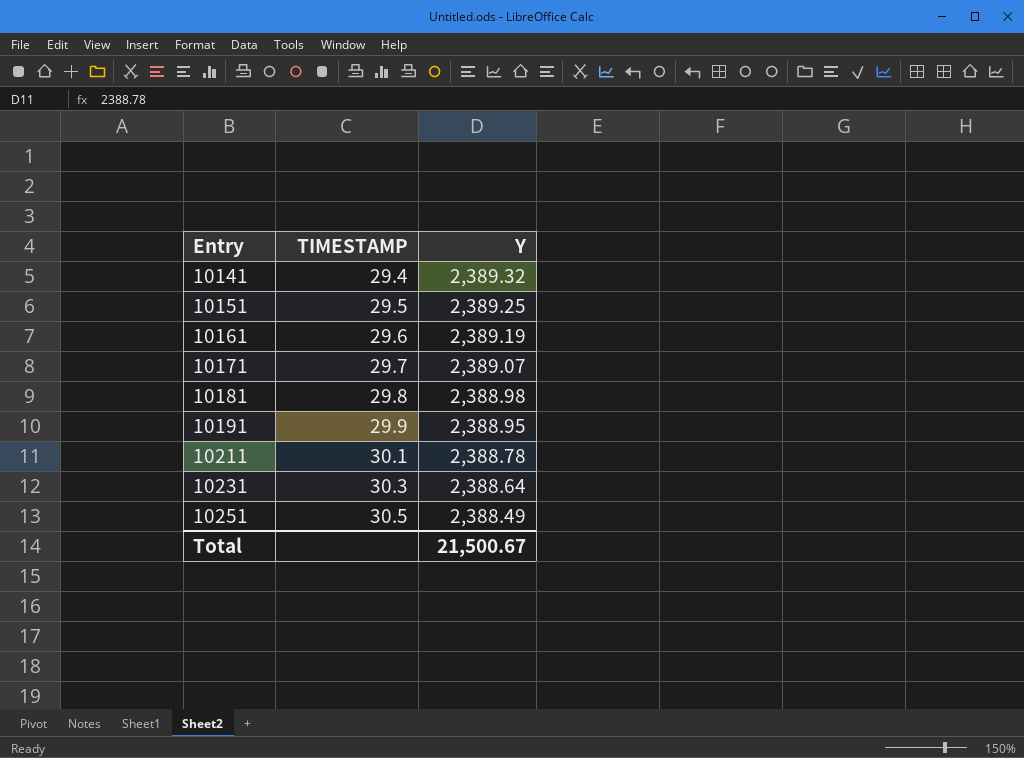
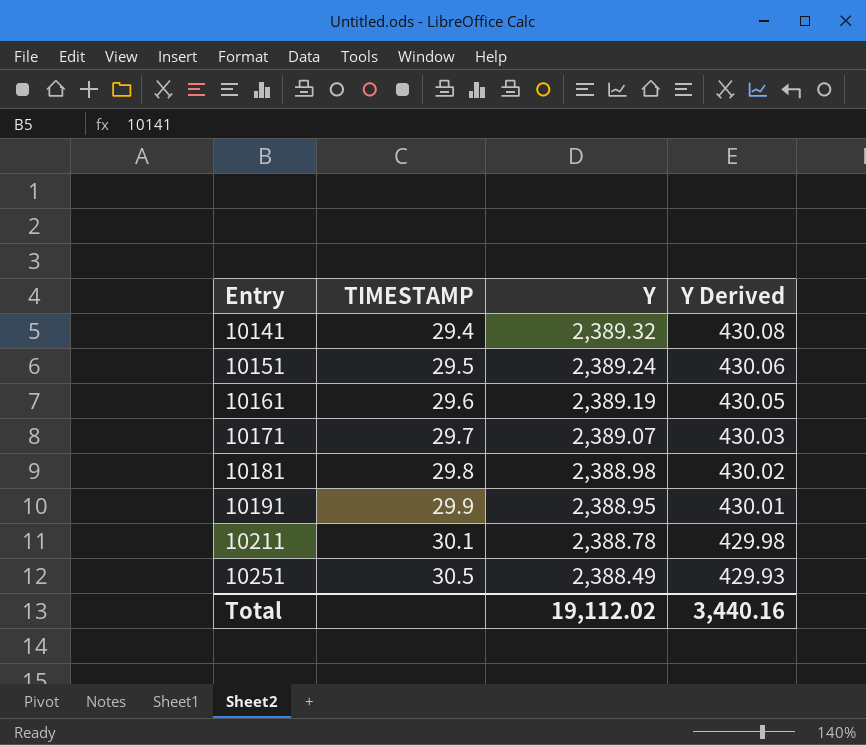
column Y Derived | formula: none -> [Y] * 0.18
row 10231: 30.3 | 2,388.64 -> none
10151 | Y: 2,389.25 -> 2,389.24
Total | Y: 21,500.67 -> 19,112.02

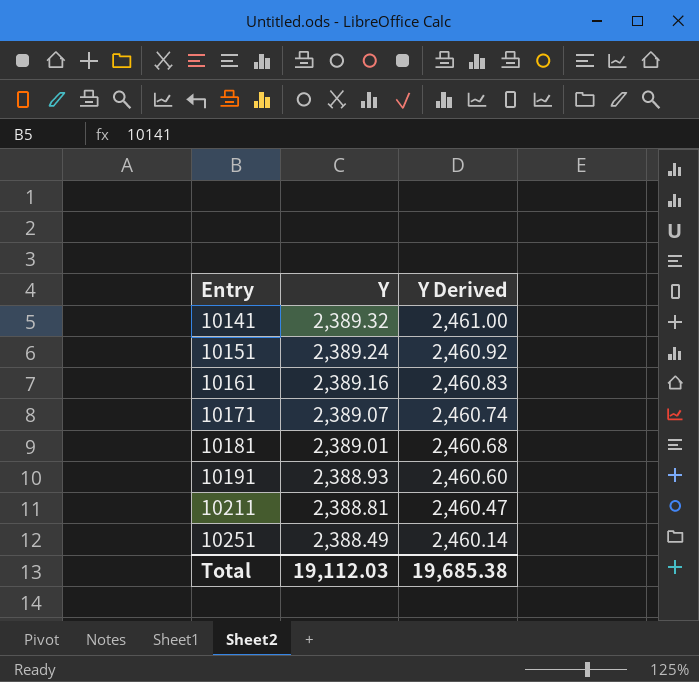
column TIMESTAMP | position: 2 -> none
column Y Derived | formula: [Y] * 0.18 -> [Y] * 1.03
10161 | Y: 2,389.19 -> 2,389.16
10181 | Y: 2,388.98 -> 2,389.01
10191 | Y: 2,388.95 -> 2,388.93
10211 | Y: 2,388.78 -> 2,388.81
Total | Y: 19,112.02 -> 19,112.03
Total | Y Derived: 3,440.16 -> 19,685.38

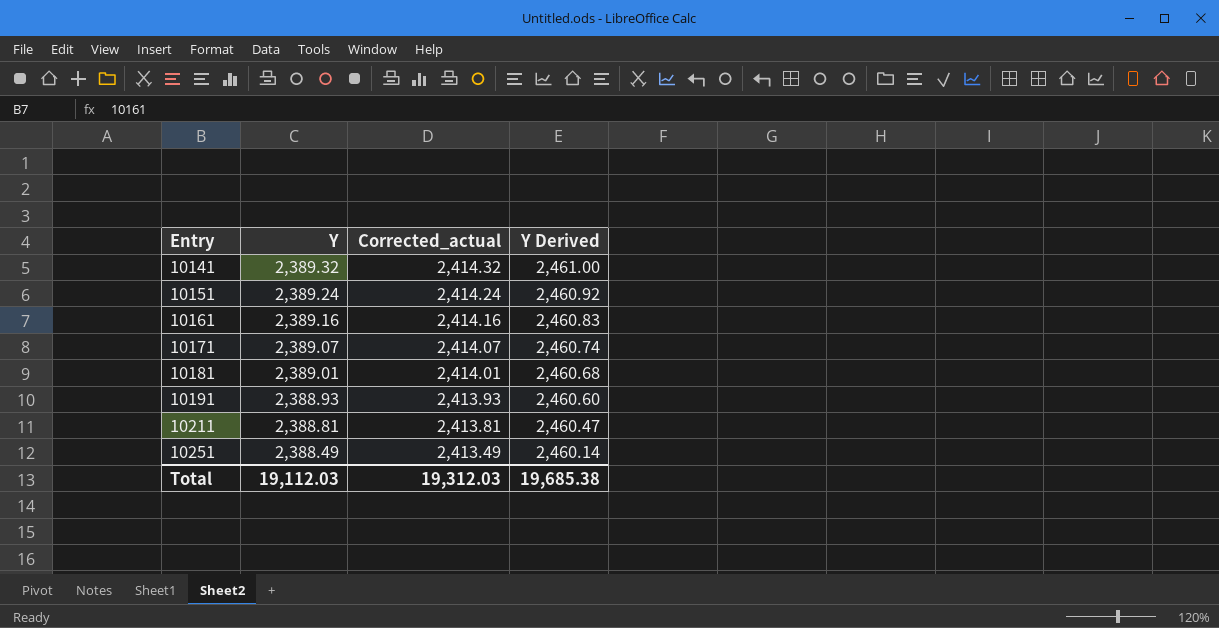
column Corrected_actual | formula: none -> [Y] + 25

